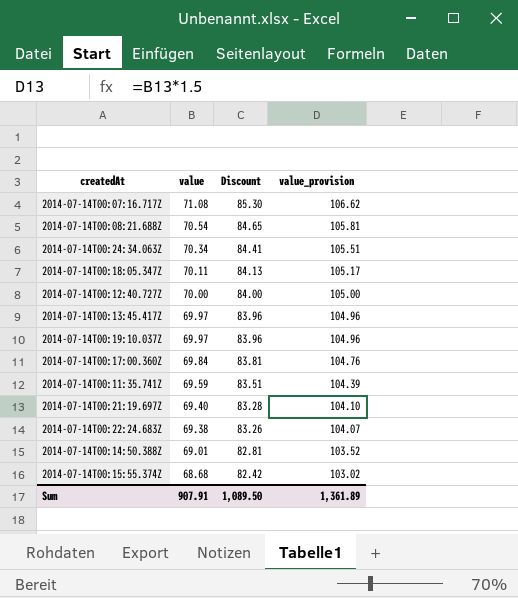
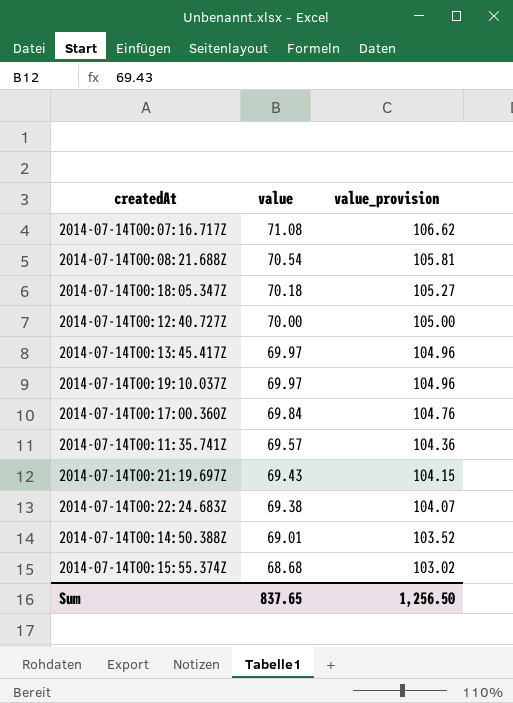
column Discount | formula: [value] * 1.2 -> none
row 2014-07-14T00:24:34.063Z: 70.34 | 84.41 | 105.51 -> none
2014-07-14T00:18:05.347Z | value: 70.11 -> 70.18
2014-07-14T00:18:05.347Z | value_provision: 105.17 -> 105.27
2014-07-14T00:11:35.741Z | value: 69.59 -> 69.57
2014-07-14T00:11:35.741Z | value_provision: 104.39 -> 104.36
2014-07-14T00:21:19.697Z | value: 69.40 -> 69.43
2014-07-14T00:21:19.697Z | value_provision: 104.10 -> 104.15
Sum | value: 907.91 -> 837.65
Sum | value_provision: 1,361.89 -> 1,256.50

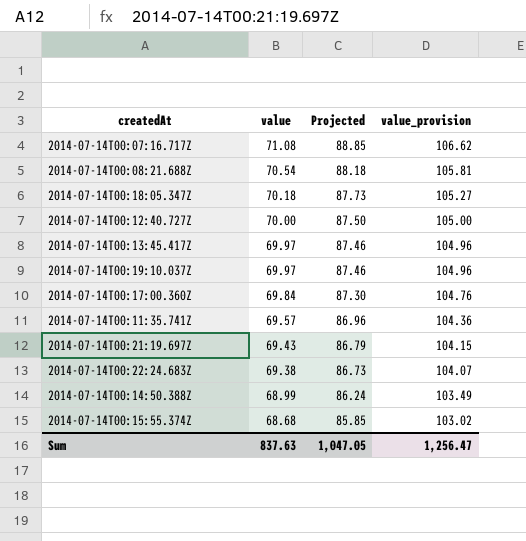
column Projected | formula: none -> [value] * 1.25
2014-07-14T00:14:50.388Z | value: 69.01 -> 68.99
2014-07-14T00:14:50.388Z | value_provision: 103.52 -> 103.49
Sum | value: 837.65 -> 837.63
Sum | value_provision: 1,256.50 -> 1,256.47

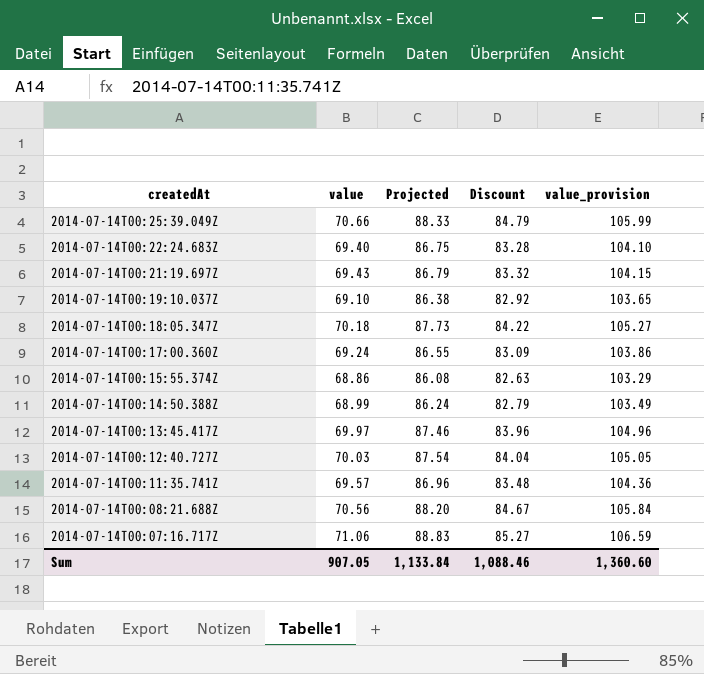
row order: value descending -> createdAt descending
column Discount | formula: none -> [value] * 1.2
row 2014-07-14T00:25:39.049Z: none -> 70.66 | 88.33 | 84.79 | 105.99
2014-07-14T00:22:24.683Z | value: 69.38 -> 69.40
2014-07-14T00:22:24.683Z | Projected: 86.73 -> 86.75
2014-07-14T00:22:24.683Z | value_provision: 104.07 -> 104.10
2014-07-14T00:19:10.037Z | value: 69.97 -> 69.10
2014-07-14T00:19:10.037Z | Projected: 87.46 -> 86.38
2014-07-14T00:19:10.037Z | value_provision: 104.96 -> 103.65
2014-07-14T00:17:00.360Z | value: 69.84 -> 69.24
2014-07-14T00:17:00.360Z | Projected: 87.30 -> 86.55
2014-07-14T00:17:00.360Z | value_provision: 104.76 -> 103.86
2014-07-14T00:15:55.374Z | value: 68.68 -> 68.86
2014-07-14T00:15:55.374Z | Projected: 85.85 -> 86.08
2014-07-14T00:15:55.374Z | value_provision: 103.02 -> 103.29
2014-07-14T00:12:40.727Z | value: 70.00 -> 70.03
2014-07-14T00:12:40.727Z | Projected: 87.50 -> 87.54
2014-07-14T00:12:40.727Z | value_provision: 105.00 -> 105.05
2014-07-14T00:08:21.688Z | value: 70.54 -> 70.56
2014-07-14T00:08:21.688Z | Projected: 88.18 -> 88.20
2014-07-14T00:08:21.688Z | value_provision: 105.81 -> 105.84
2014-07-14T00:07:16.717Z | value: 71.08 -> 71.06
2014-07-14T00:07:16.717Z | Projected: 88.85 -> 88.83
2014-07-14T00:07:16.717Z | value_provision: 106.62 -> 106.59
Sum | value: 837.63 -> 907.05
Sum | Projected: 1,047.05 -> 1,133.84
Sum | value_provision: 1,256.47 -> 1,360.60

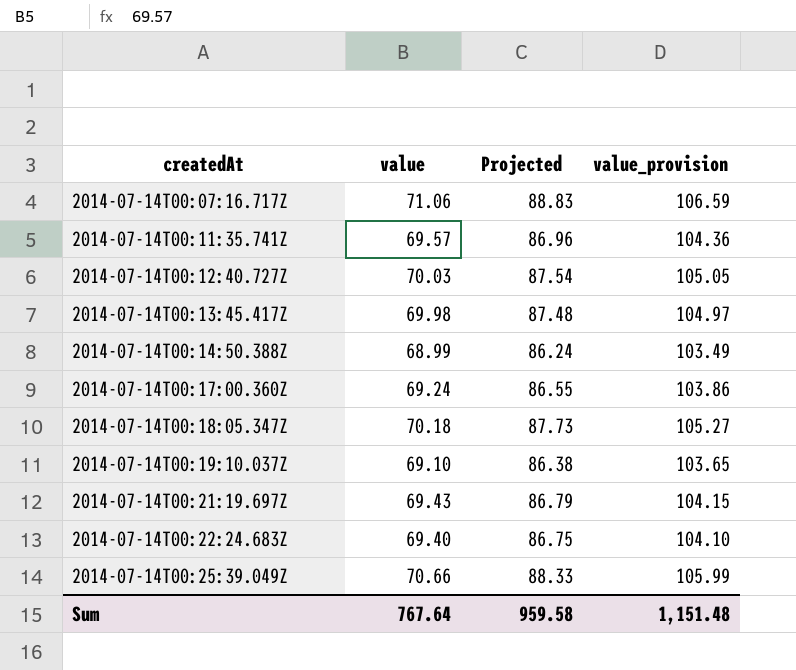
row order: createdAt descending -> createdAt ascending
column Discount | formula: [value] * 1.2 -> none
row 2014-07-14T00:15:55.374Z: 68.86 | 86.08 | 82.63 | 103.29 -> none
row 2014-07-14T00:08:21.688Z: 70.56 | 88.20 | 84.67 | 105.84 -> none
2014-07-14T00:13:45.417Z | value: 69.97 -> 69.98
2014-07-14T00:13:45.417Z | Projected: 87.46 -> 87.48
2014-07-14T00:13:45.417Z | value_provision: 104.96 -> 104.97
Sum | value: 907.05 -> 767.64
Sum | Projected: 1,133.84 -> 959.58
Sum | value_provision: 1,360.60 -> 1,151.48

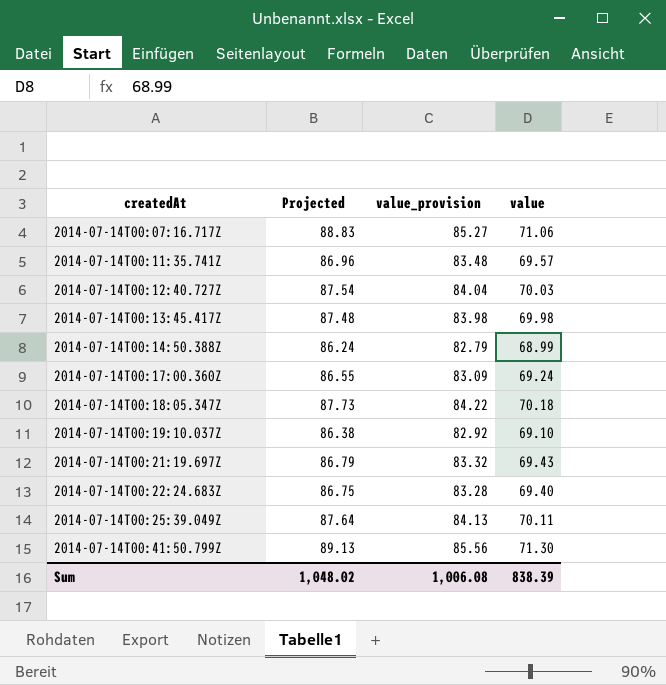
column value_provision | formula: [value] * 1.5 -> [value] * 1.2
column value | position: 2 -> 4
2014-07-14T00:25:39.049Z | Projected: 88.33 -> 87.64
2014-07-14T00:25:39.049Z | value: 70.66 -> 70.11
row 2014-07-14T00:41:50.799Z: none -> 89.13 | 85.56 | 71.30
Sum | Projected: 959.58 -> 1,048.02
Sum | value_provision: 1,151.48 -> 1,006.08
Sum | value: 767.64 -> 838.39

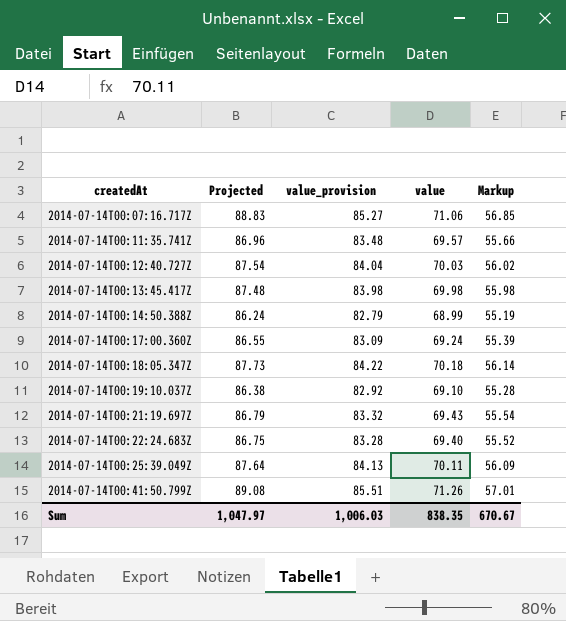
column Markup | formula: none -> [value] * 0.8
2014-07-14T00:41:50.799Z | Projected: 89.13 -> 89.08
2014-07-14T00:41:50.799Z | value_provision: 85.56 -> 85.51
2014-07-14T00:41:50.799Z | value: 71.30 -> 71.26
Sum | Projected: 1,048.02 -> 1,047.97
Sum | value_provision: 1,006.08 -> 1,006.03
Sum | value: 838.39 -> 838.35

